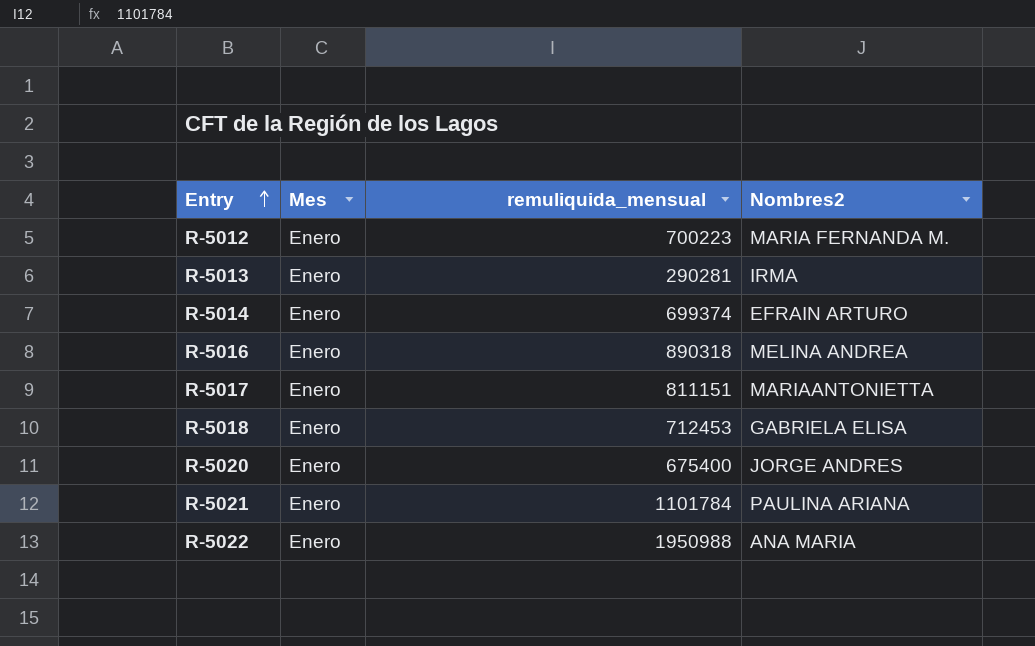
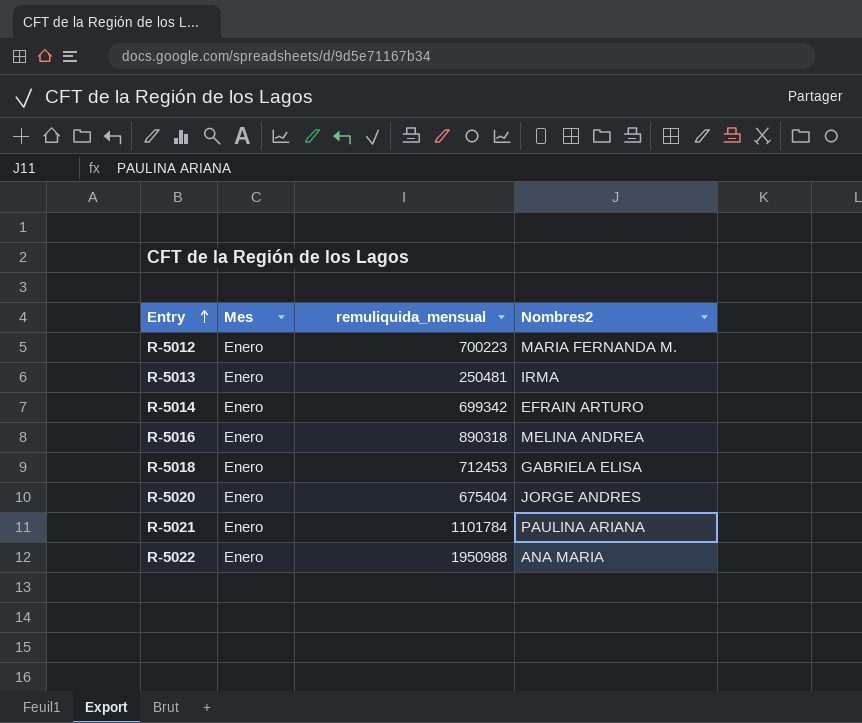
row R-5017: Enero | 811151 | MARIAANTONIETTA -> none
R-5013 | remuliquida_mensual: 290281 -> 250481
R-5014 | remuliquida_mensual: 699374 -> 699342
R-5020 | remuliquida_mensual: 675400 -> 675404

